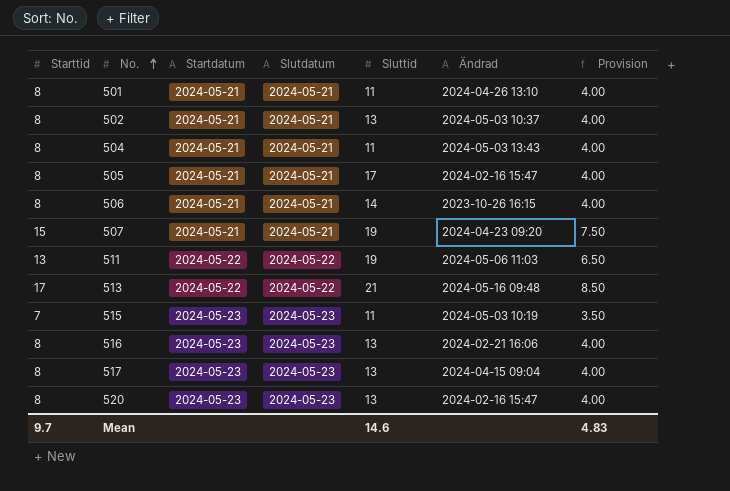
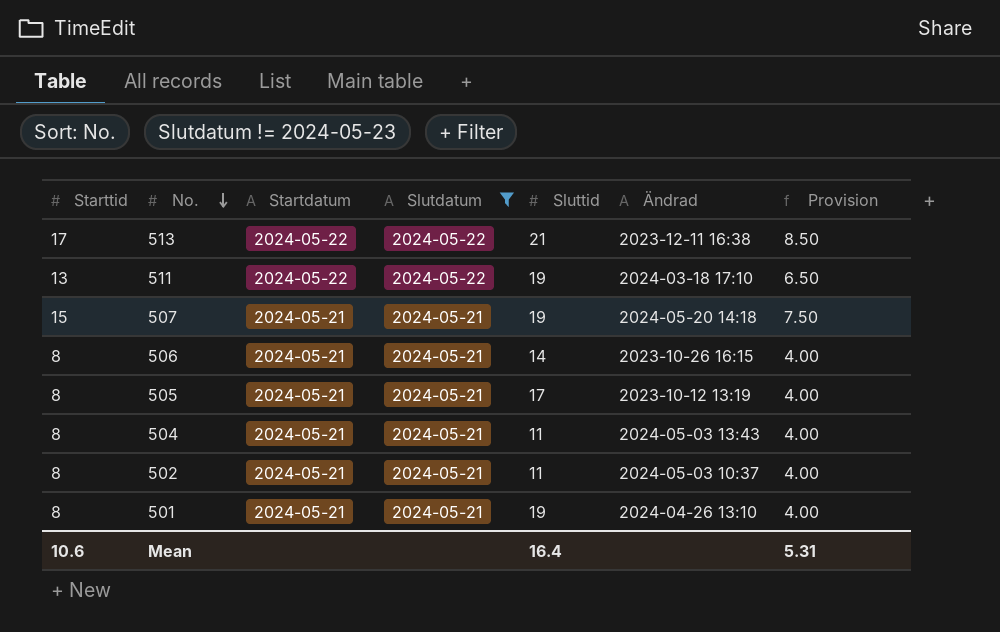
filter: none -> Slutdatum != 2024-05-23
row order: No. ascending -> No. descending
513 | Ändrad: 2024-05-16 09:48 -> 2023-12-11 16:38
511 | Ändrad: 2024-05-06 11:03 -> 2024-03-18 17:10
507 | Ändrad: 2024-04-23 09:20 -> 2024-05-20 14:18
505 | Ändrad: 2024-02-16 15:47 -> 2023-10-12 13:19
502 | Sluttid: 13 -> 11
501 | Sluttid: 11 -> 19
Mean | Starttid: 9.7 -> 10.6
Mean | Sluttid: 14.6 -> 16.4
Mean | Provision: 4.83 -> 5.31

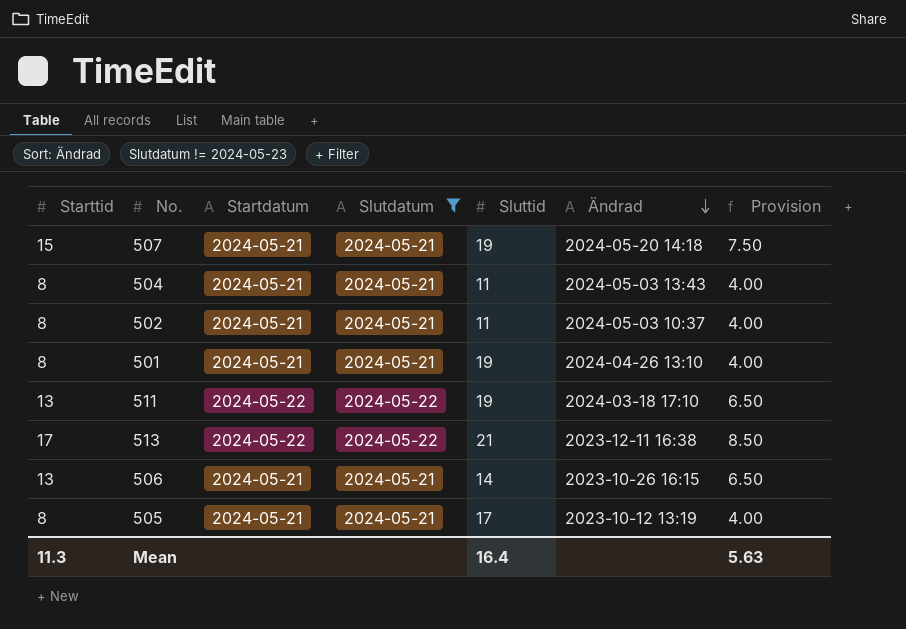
row order: No. descending -> Ändrad descending
506 | Starttid: 8 -> 13
506 | Provision: 4.00 -> 6.50
Mean | Starttid: 10.6 -> 11.3
Mean | Provision: 5.31 -> 5.63

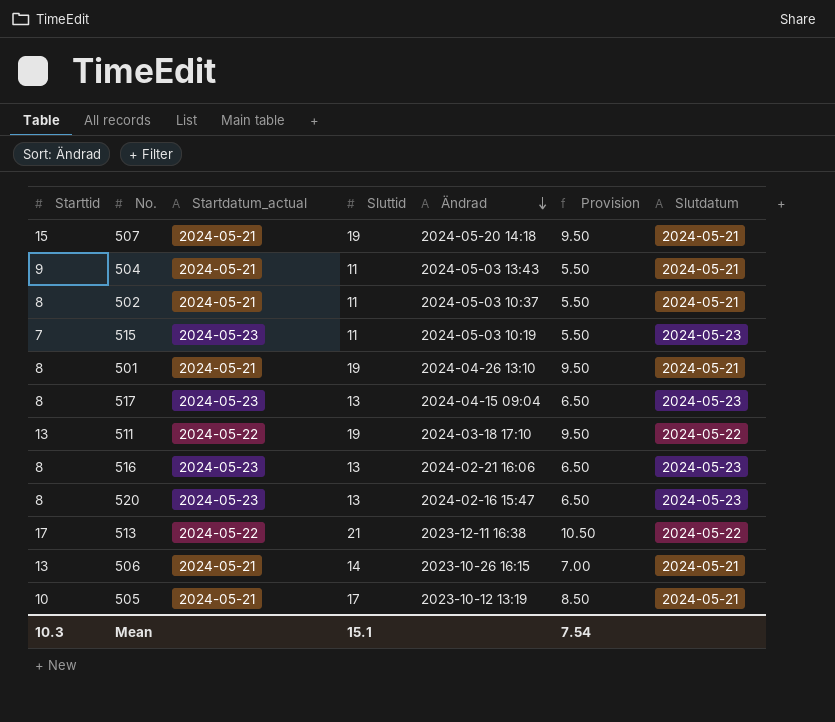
filter: Slutdatum != 2024-05-23 -> none
column name: Startdatum -> Startdatum_actual
column Provision | formula: [Starttid] * 0.5 -> [Sluttid] * 0.5
column Slutdatum | position: 4 -> 7
504 | Starttid: 8 -> 9
505 | Starttid: 8 -> 10
Mean | Starttid: 11.3 -> 10.3
Mean | Sluttid: 16.4 -> 15.1
Mean | Provision: 5.63 -> 7.54

